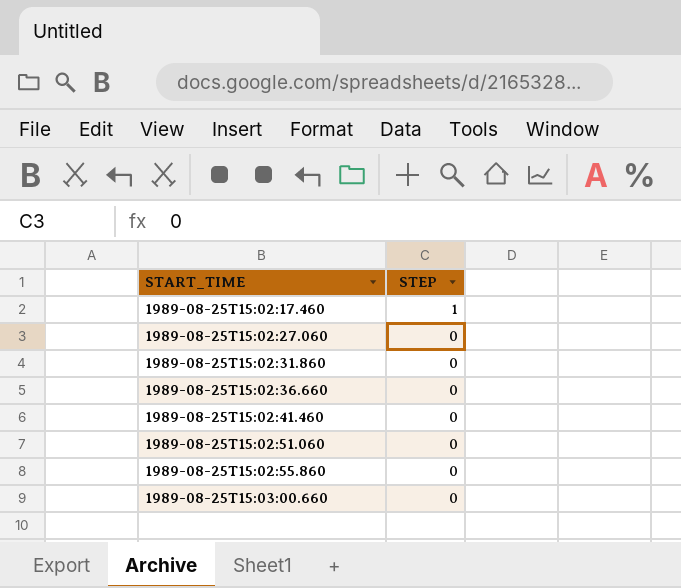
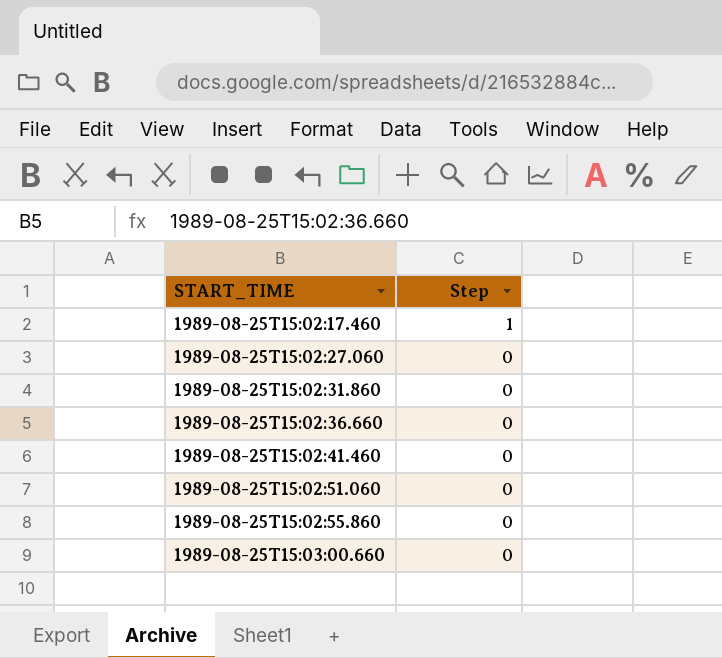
column name: STEP -> Step

